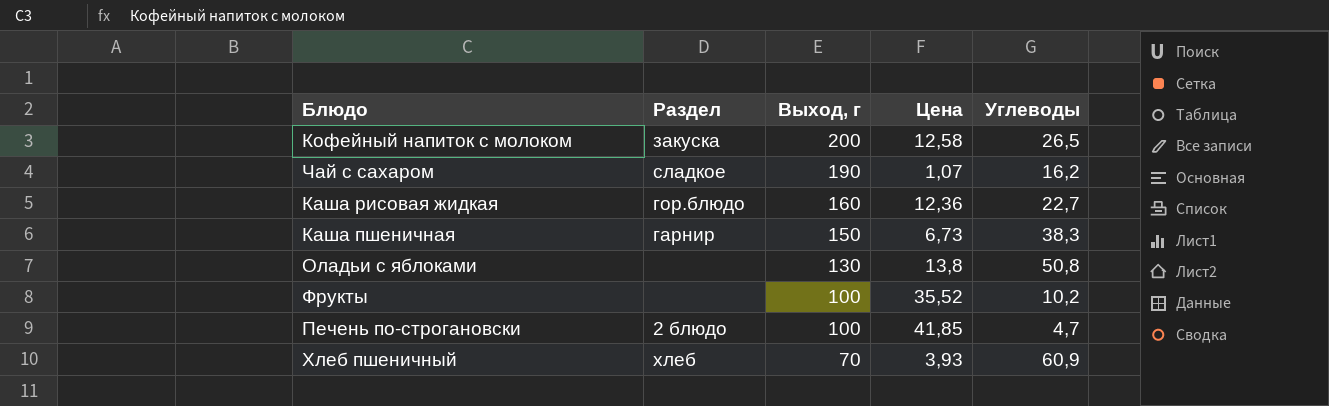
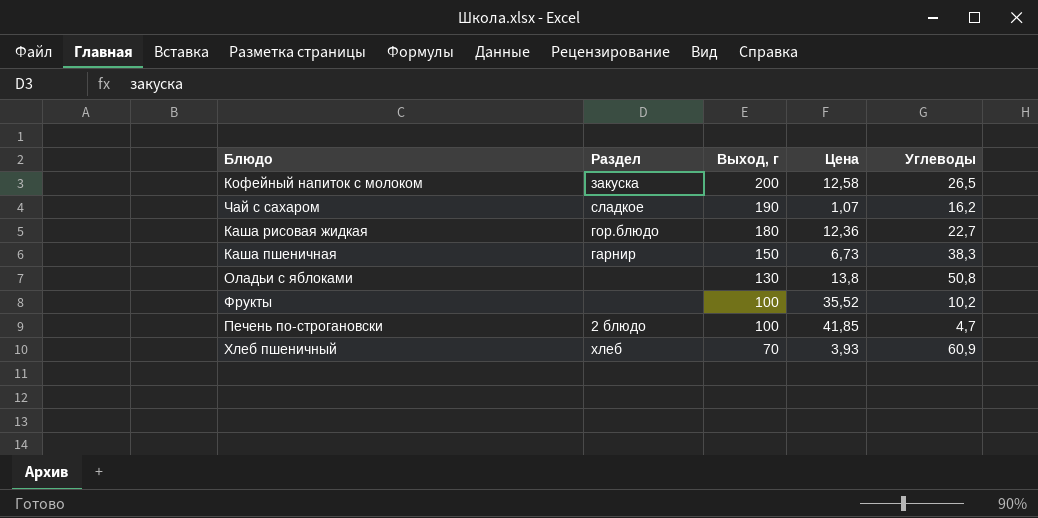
Каша рисовая жидкая | Выход, г: 160 -> 180

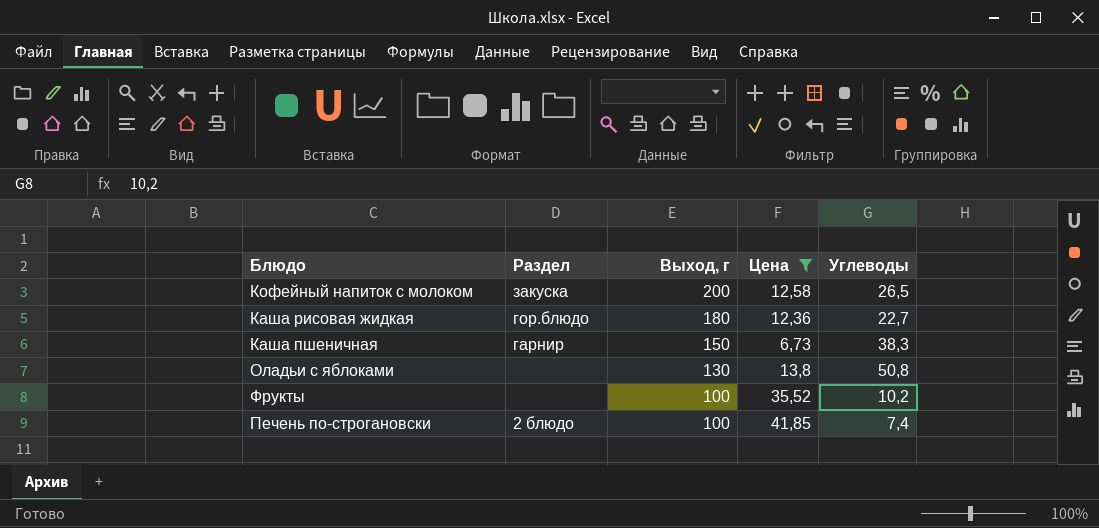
filter: none -> Цена >= 6,73
Печень по-строгановски | Углеводы: 4,7 -> 7,4

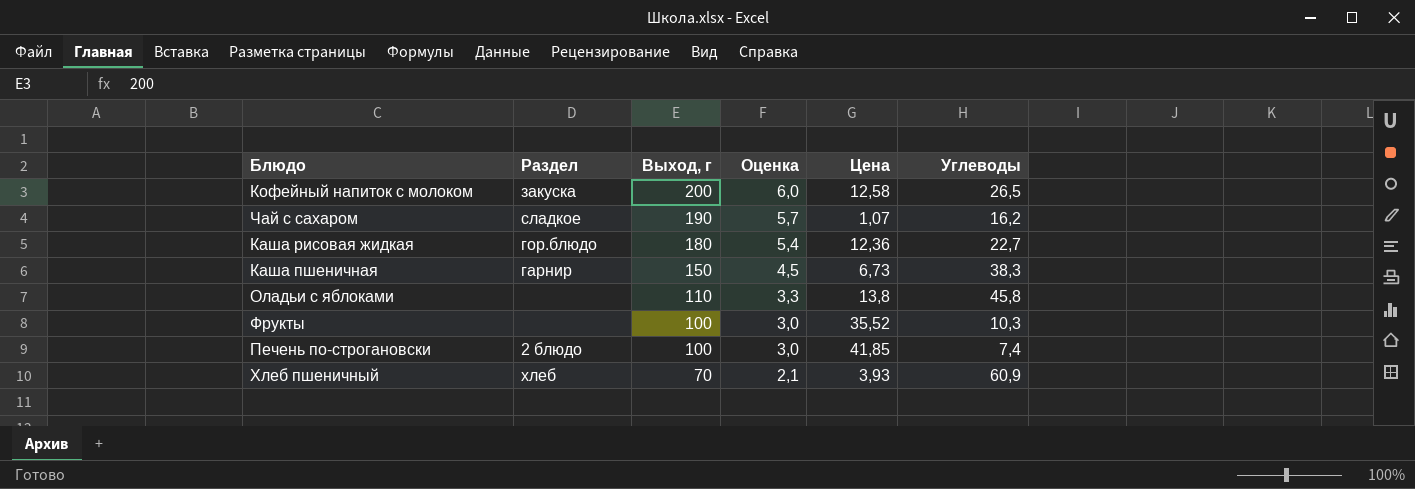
filter: Цена >= 6,73 -> none
column Оценка | formula: none -> [Выход, г] * 0,03
Оладьи с яблоками | Выход, г: 130 -> 110
Оладьи с яблоками | Углеводы: 50,8 -> 45,8
Фрукты | Углеводы: 10,2 -> 10,3

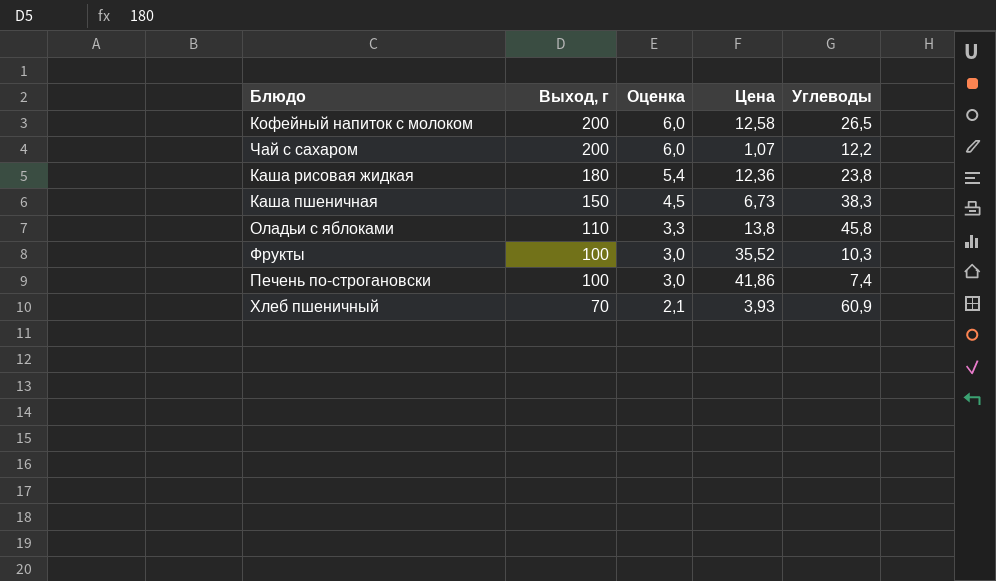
column Раздел | position: 2 -> none
Чай с сахаром | Выход, г: 190 -> 200
Чай с сахаром | Оценка: 5,7 -> 6,0
Чай с сахаром | Углеводы: 16,2 -> 12,2
Каша рисовая жидкая | Углеводы: 22,7 -> 23,8
Печень по-строгановски | Цена: 41,85 -> 41,86

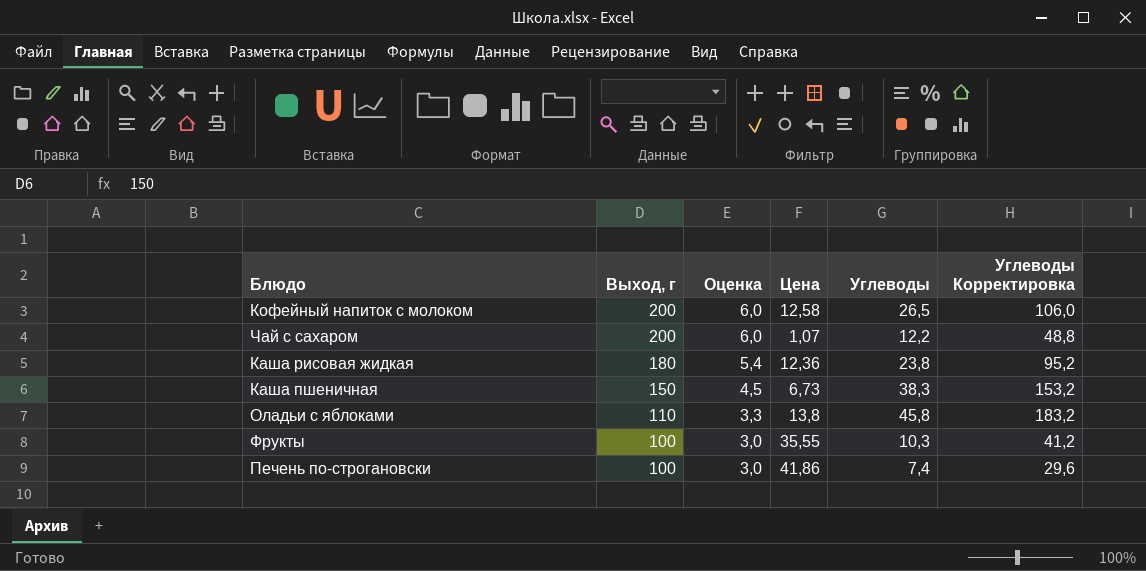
column Углеводы Корректировка | formula: none -> [Углеводы] * 4
row Хлеб пшеничный: 70 | 2,1 | 3,93 | 60,9 -> none
Фрукты | Цена: 35,52 -> 35,55

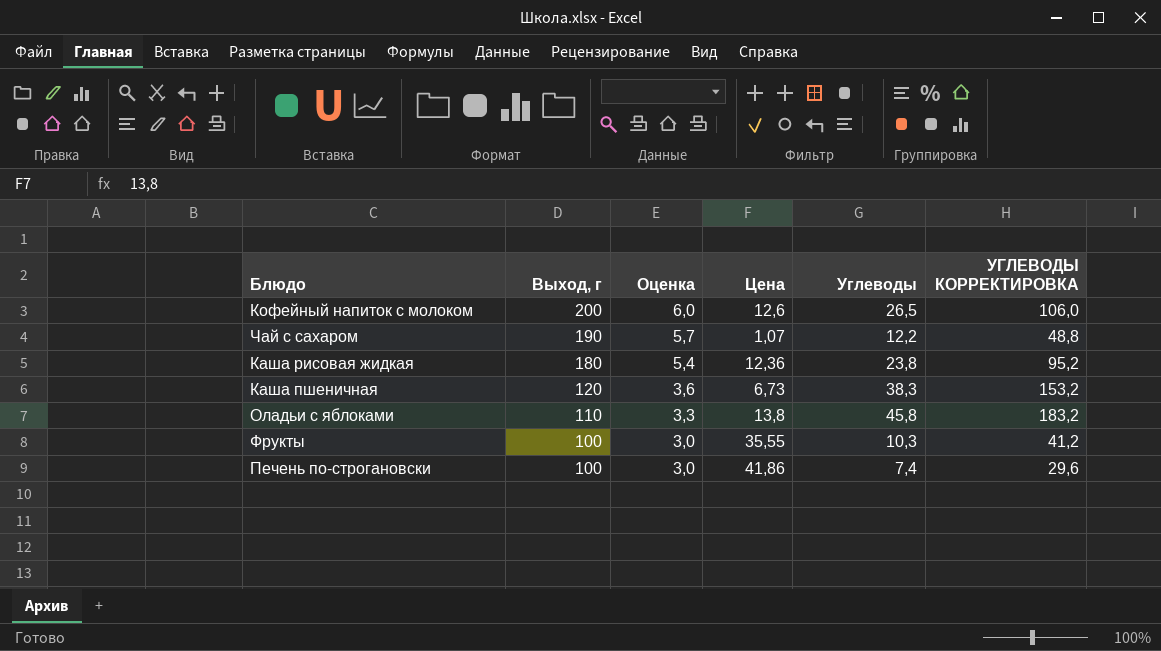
column name: Углеводы Корректировка -> УГЛЕВОДЫ КОРРЕКТИРОВКА
Кофейный напиток с молоком | Цена: 12,58 -> 12,6
Чай с сахаром | Выход, г: 200 -> 190
Чай с сахаром | Оценка: 6,0 -> 5,7
Каша пшеничная | Выход, г: 150 -> 120
Каша пшеничная | Оценка: 4,5 -> 3,6

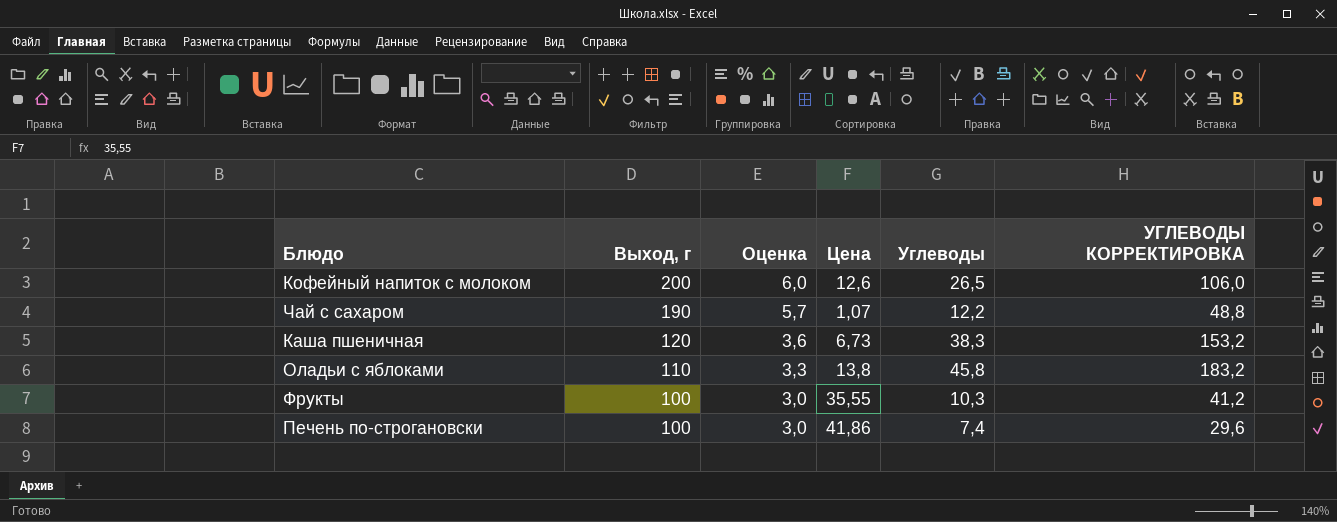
row Каша рисовая жидкая: 180 | 5,4 | 12,36 | 23,8 | 95,2 -> none

